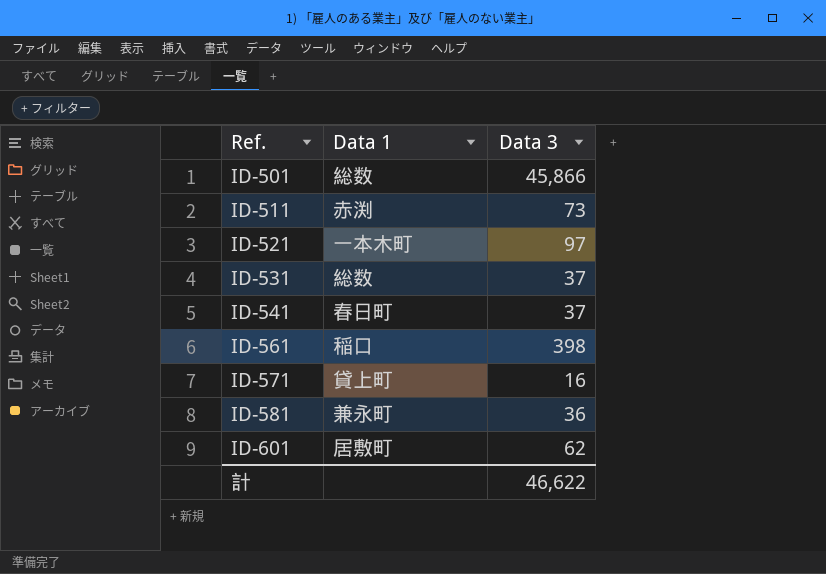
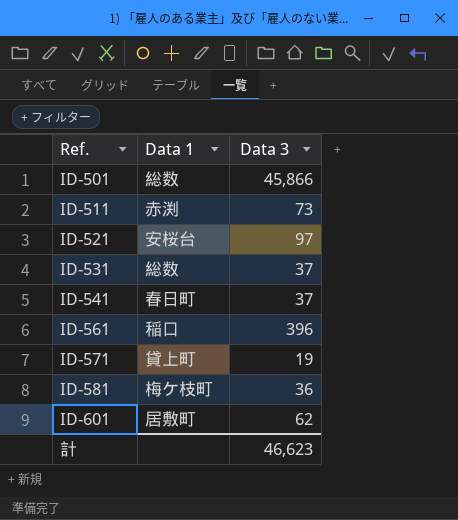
ID-521 | Data 1: 一本木町 -> 安桜台
ID-561 | Data 3: 398 -> 396
ID-571 | Data 3: 16 -> 19
ID-581 | Data 1: 兼永町 -> 梅ケ枝町
計 | Data 3: 46,622 -> 46,623

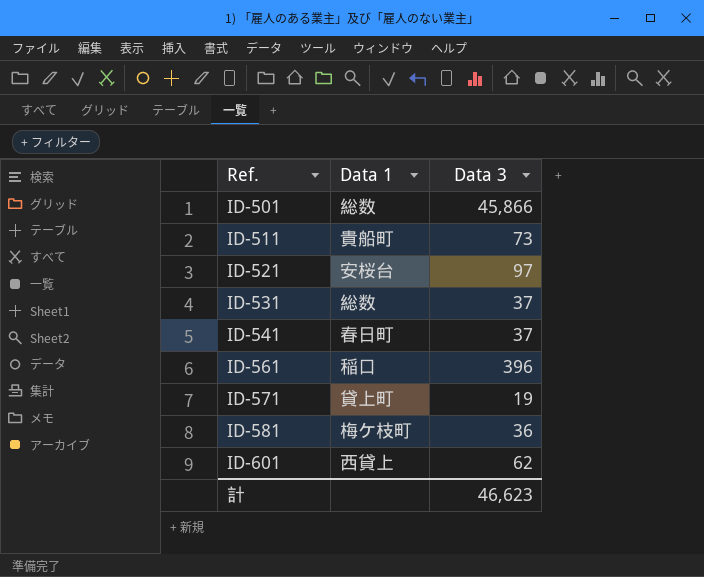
ID-511 | Data 1: 赤渕 -> 貴船町
ID-601 | Data 1: 居敷町 -> 西貸上

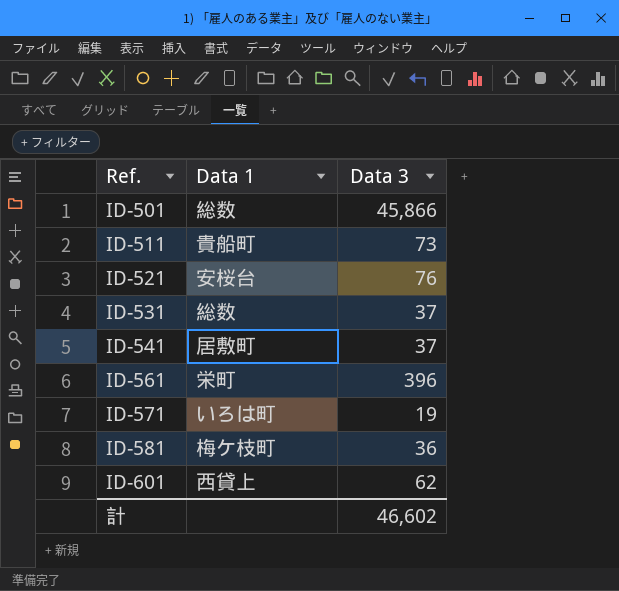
ID-521 | Data 3: 97 -> 76
ID-541 | Data 1: 春日町 -> 居敷町
ID-561 | Data 1: 稲口 -> 栄町
ID-571 | Data 1: 貸上町 -> いろは町
計 | Data 3: 46,623 -> 46,602

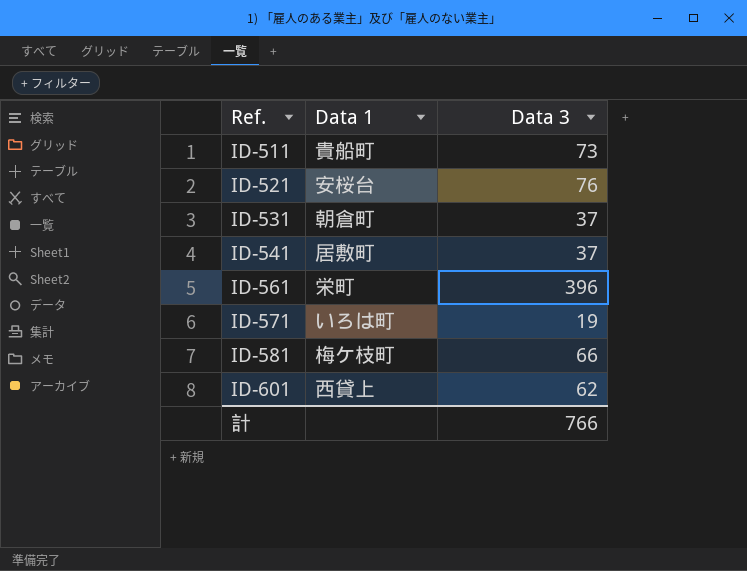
row ID-501: 総数 | 45,866 -> none
ID-531 | Data 1: 総数 -> 朝倉町
ID-581 | Data 3: 36 -> 66
計 | Data 3: 46,602 -> 766

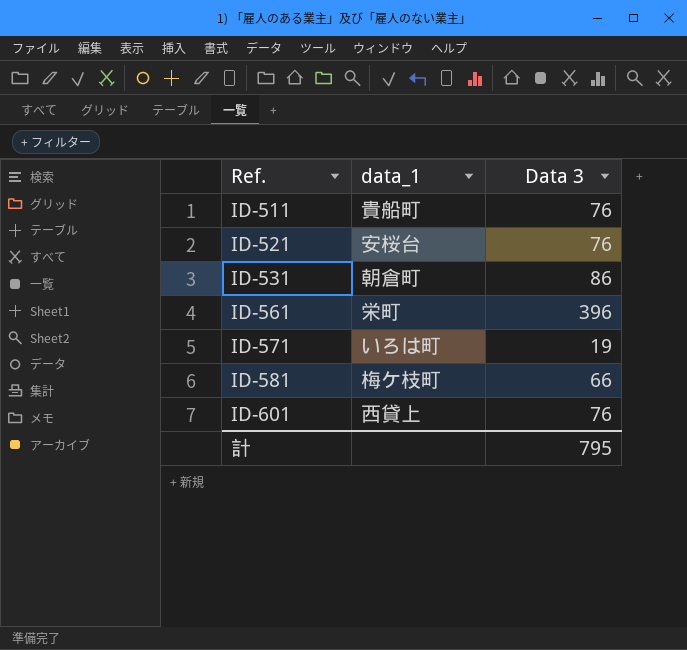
column name: Data 1 -> data_1
row ID-541: 居敷町 | 37 -> none
ID-511 | Data 3: 73 -> 76
ID-531 | Data 3: 37 -> 86
ID-601 | Data 3: 62 -> 76
計 | Data 3: 766 -> 795

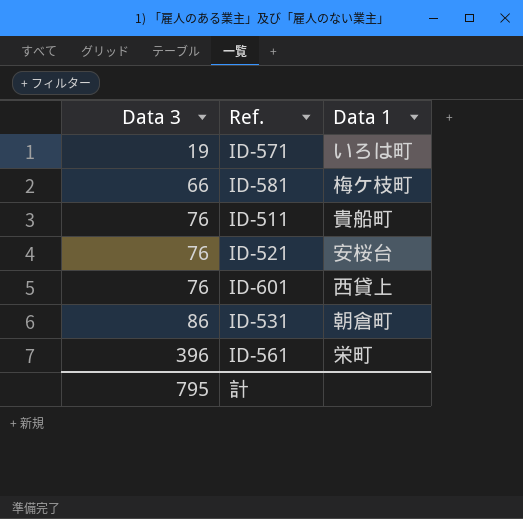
row order: Ref. ascending -> Data 3 ascending
column Data 3 | position: 3 -> 1
column name: data_1 -> Data 1

